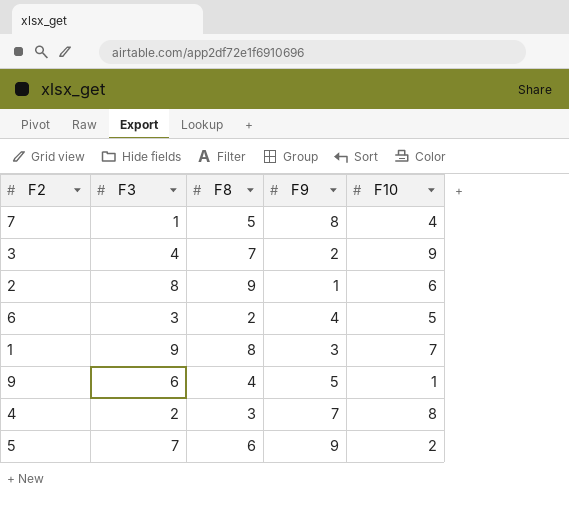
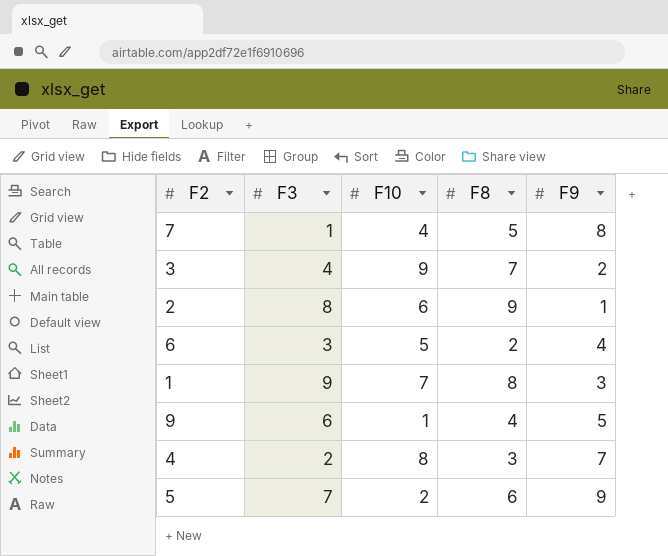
column F10 | position: 5 -> 3

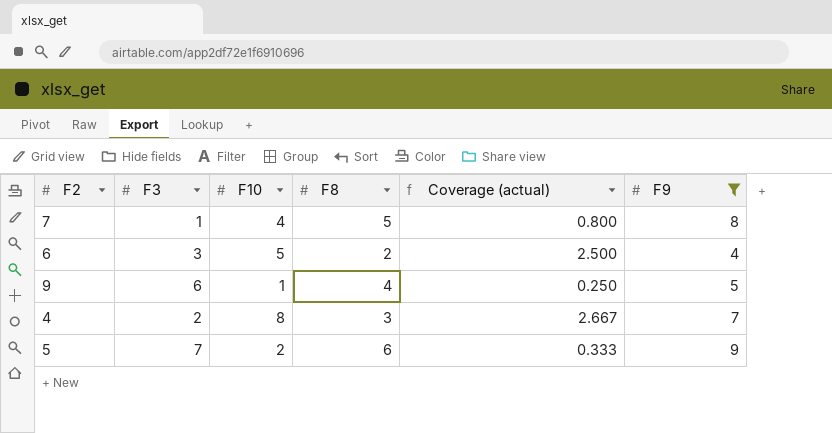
filter: none -> F9 >= 4
column Coverage (actual) | formula: none -> [F10] / [F8]

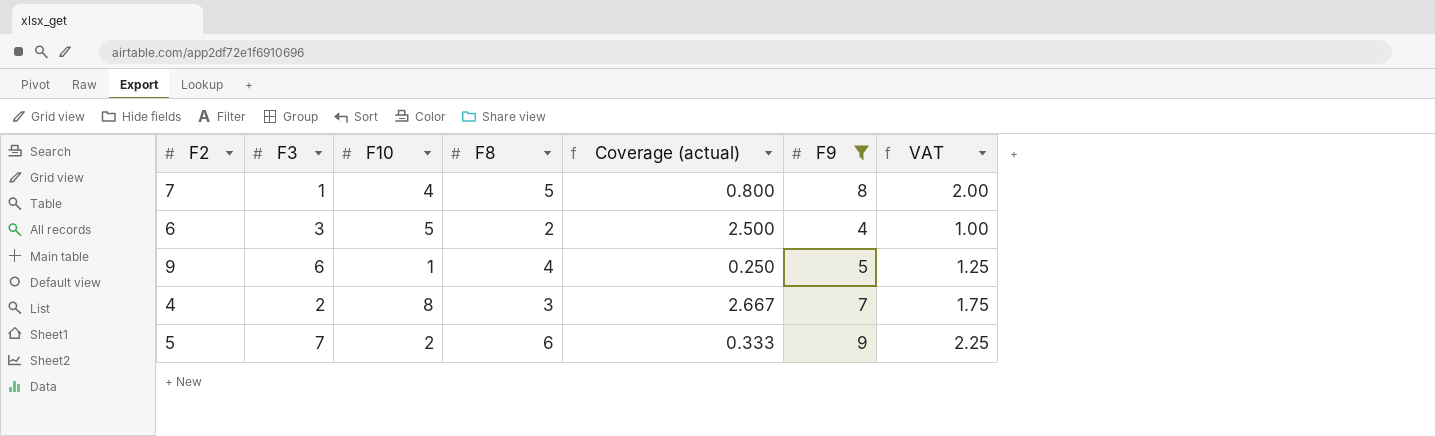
column VAT | formula: none -> [F9] * 0.25

